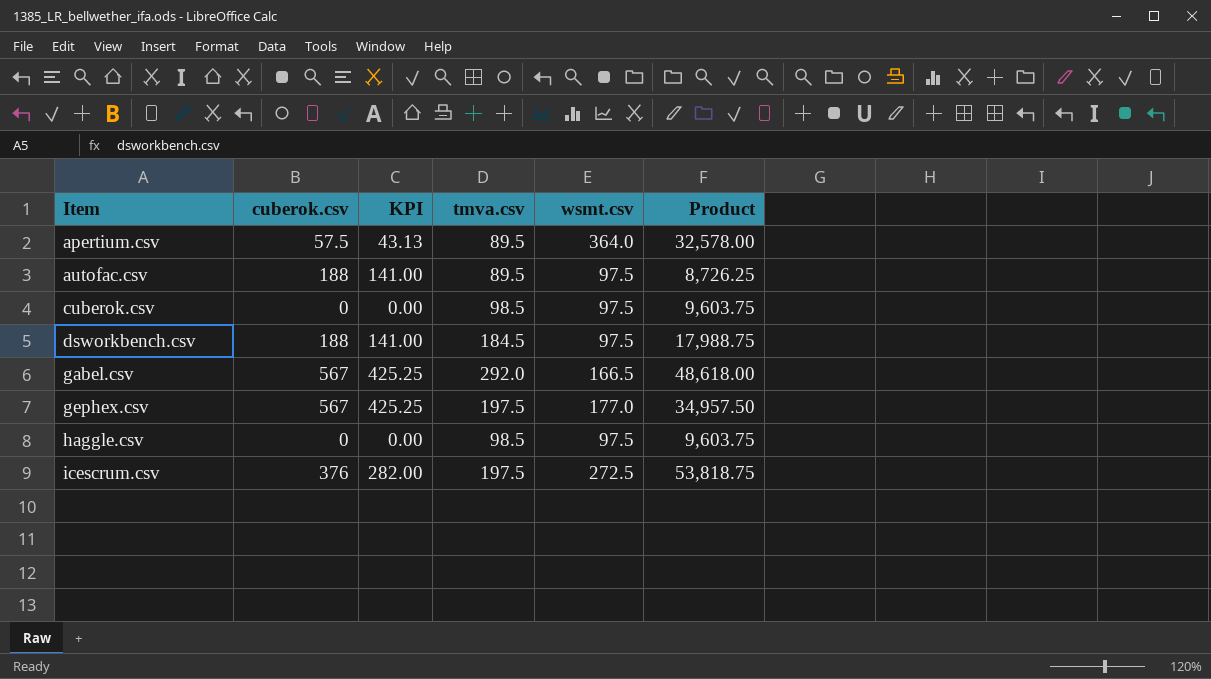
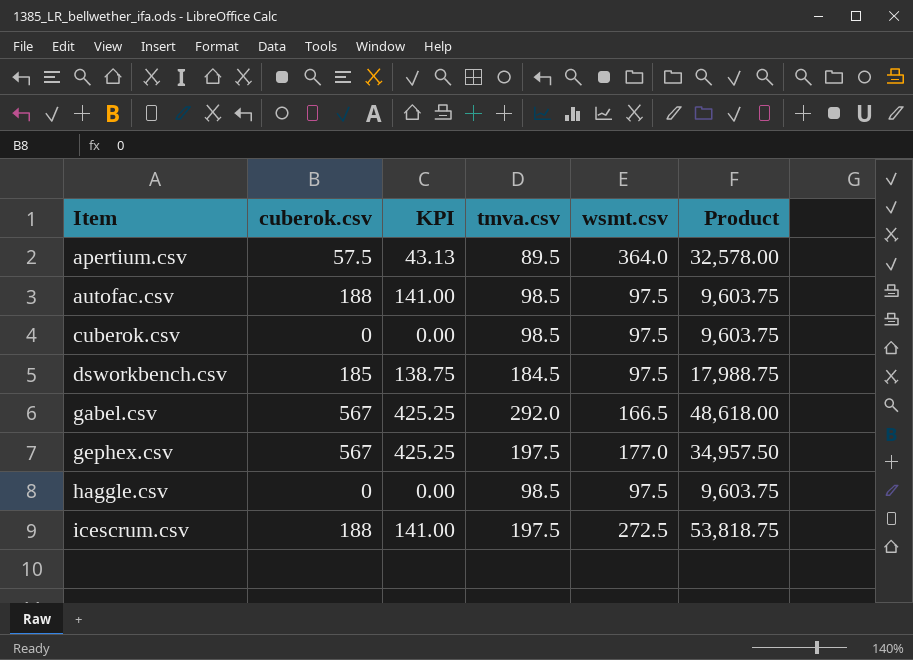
autofac.csv | tmva.csv: 89.5 -> 98.5
autofac.csv | Product: 8,726.25 -> 9,603.75
dsworkbench.csv | cuberok.csv: 188 -> 185
dsworkbench.csv | KPI: 141.00 -> 138.75
icescrum.csv | cuberok.csv: 376 -> 188
icescrum.csv | KPI: 282.00 -> 141.00

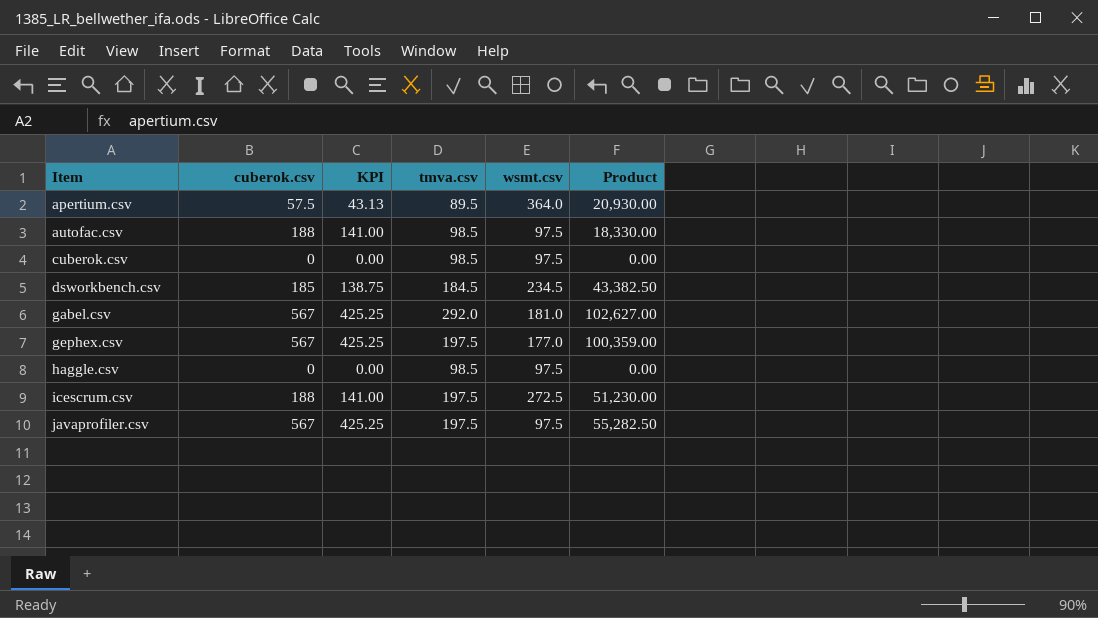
column Product | formula: [tmva.csv] * [wsmt.csv] -> [cuberok.csv] * [wsmt.csv]
dsworkbench.csv | wsmt.csv: 97.5 -> 234.5
gabel.csv | wsmt.csv: 166.5 -> 181.0
row javaprofiler.csv: none -> 567 | 425.25 | 197.5 | 97.5 | 55,282.50

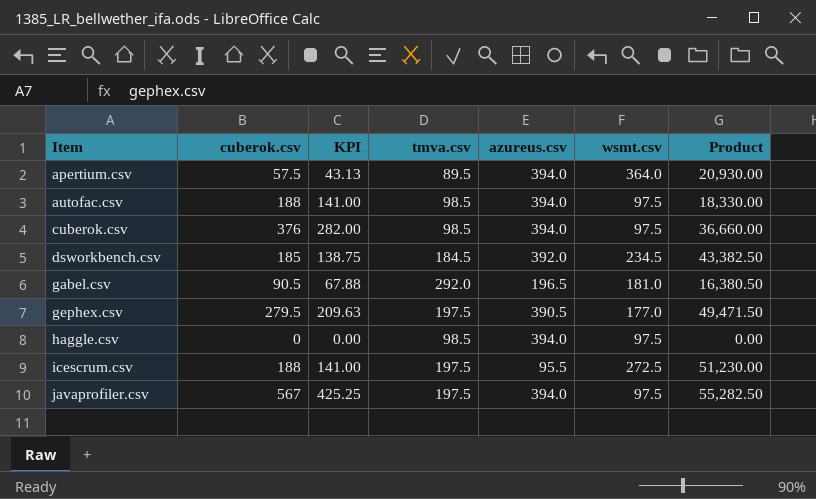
column azureus.csv | position: none -> 5
cuberok.csv | cuberok.csv: 0 -> 376
cuberok.csv | KPI: 0.00 -> 282.00
cuberok.csv | Product: 0.00 -> 36,660.00
gabel.csv | cuberok.csv: 567 -> 90.5
gabel.csv | KPI: 425.25 -> 67.88
gabel.csv | Product: 102,627.00 -> 16,380.50
gephex.csv | cuberok.csv: 567 -> 279.5
gephex.csv | KPI: 425.25 -> 209.63
gephex.csv | Product: 100,359.00 -> 49,471.50

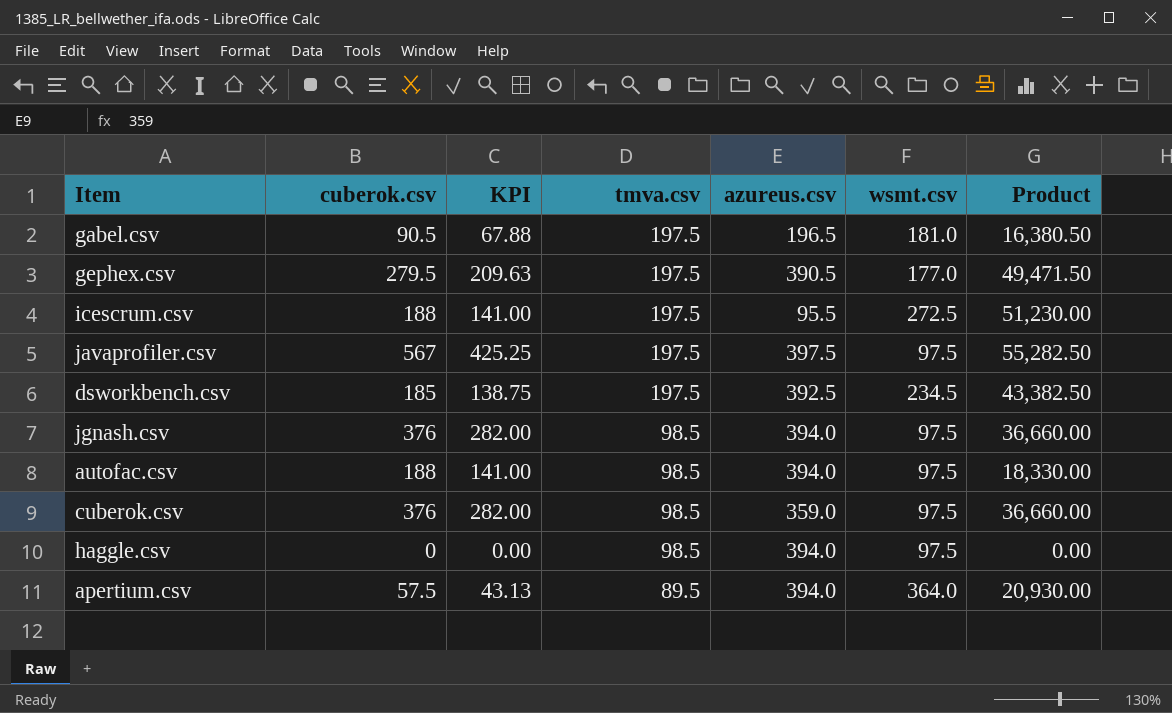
row order: Item ascending -> tmva.csv descending
gabel.csv | tmva.csv: 292.0 -> 197.5
javaprofiler.csv | azureus.csv: 394.0 -> 397.5
dsworkbench.csv | tmva.csv: 184.5 -> 197.5
dsworkbench.csv | azureus.csv: 392.0 -> 392.5
row jgnash.csv: none -> 376 | 282.00 | 98.5 | 394.0 | 97.5 | 36,660.00
cuberok.csv | azureus.csv: 394.0 -> 359.0

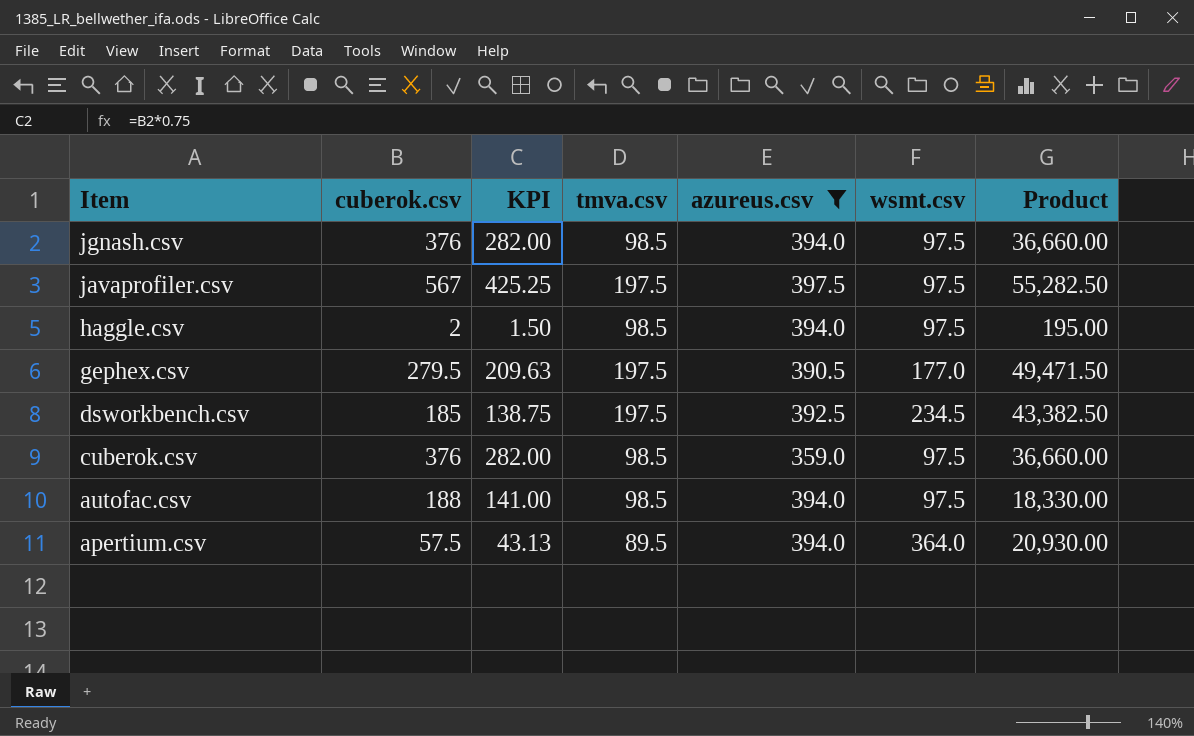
filter: none -> azureus.csv >= 359.0
row order: tmva.csv descending -> Item descending
haggle.csv | cuberok.csv: 0 -> 2
haggle.csv | KPI: 0.00 -> 1.50
haggle.csv | Product: 0.00 -> 195.00

